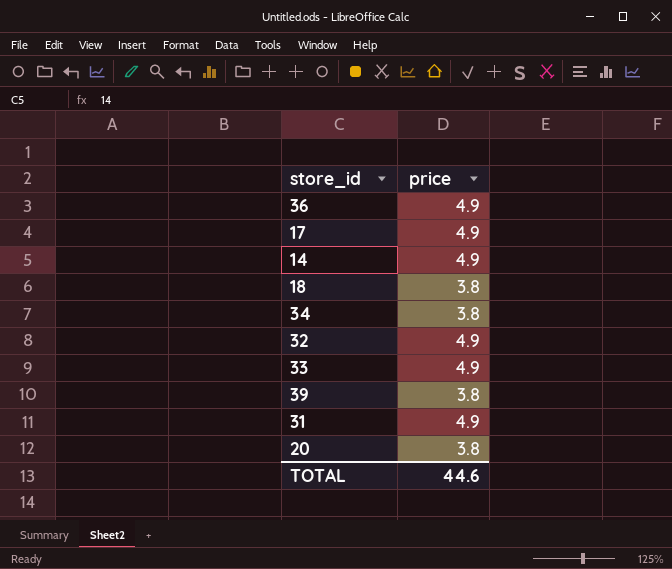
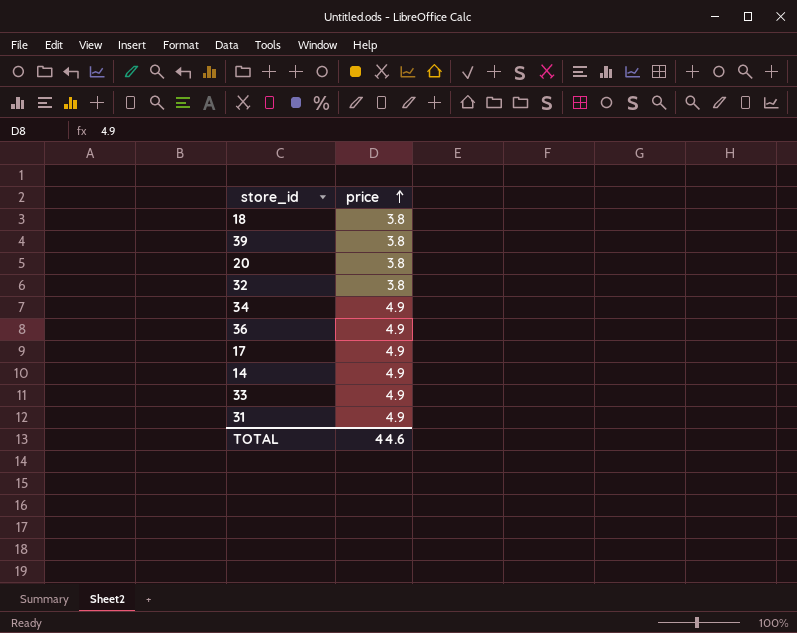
row order: none -> price ascending
32 | price: 4.9 -> 3.8
34 | price: 3.8 -> 4.9

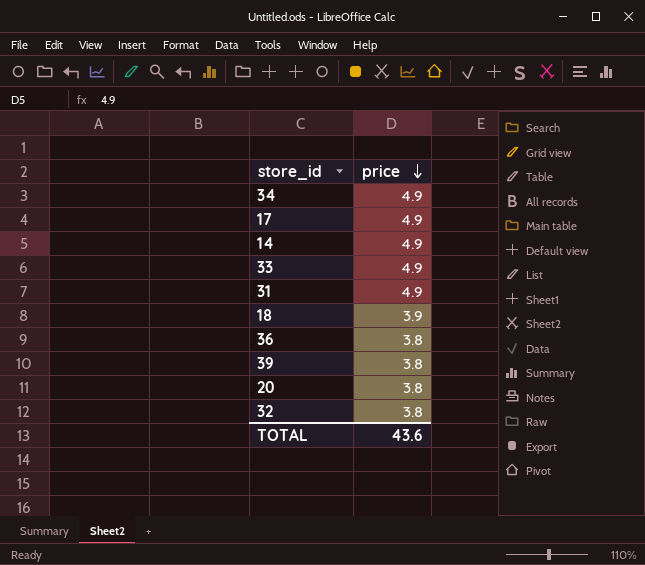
row order: price ascending -> price descending
18 | price: 3.8 -> 3.9
36 | price: 4.9 -> 3.8
TOTAL | price: 44.6 -> 43.6

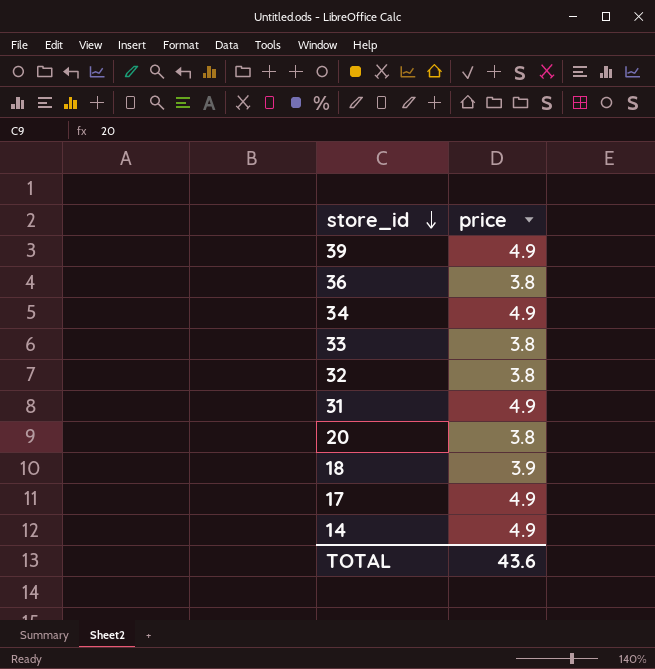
row order: price descending -> store_id descending
39 | price: 3.8 -> 4.9
33 | price: 4.9 -> 3.8

